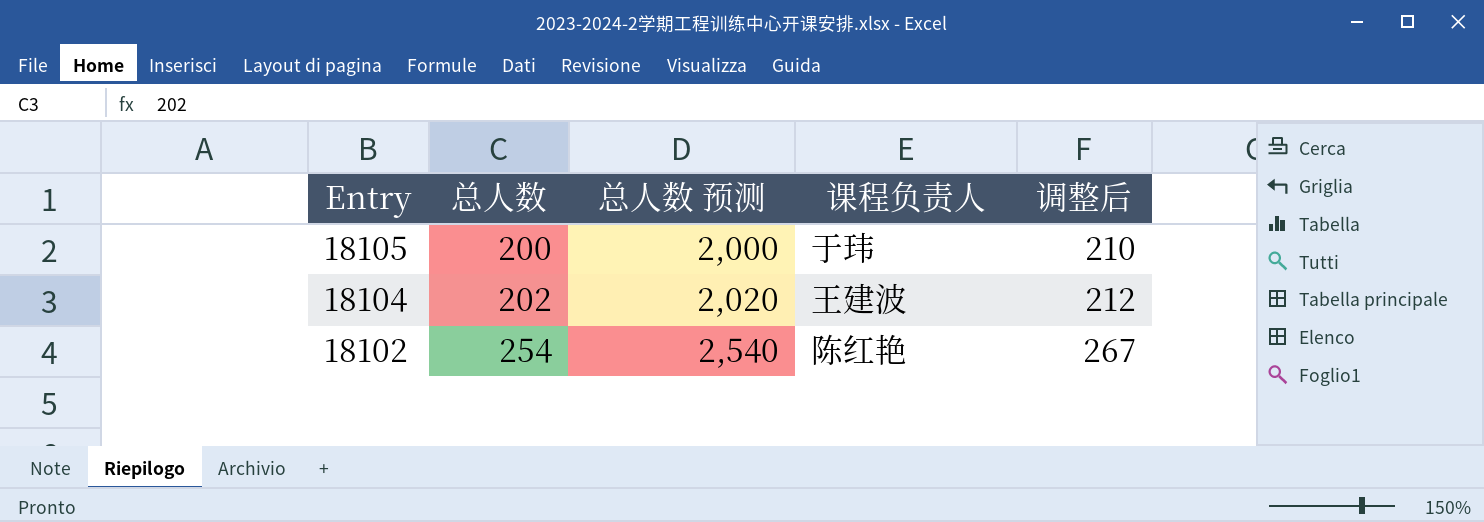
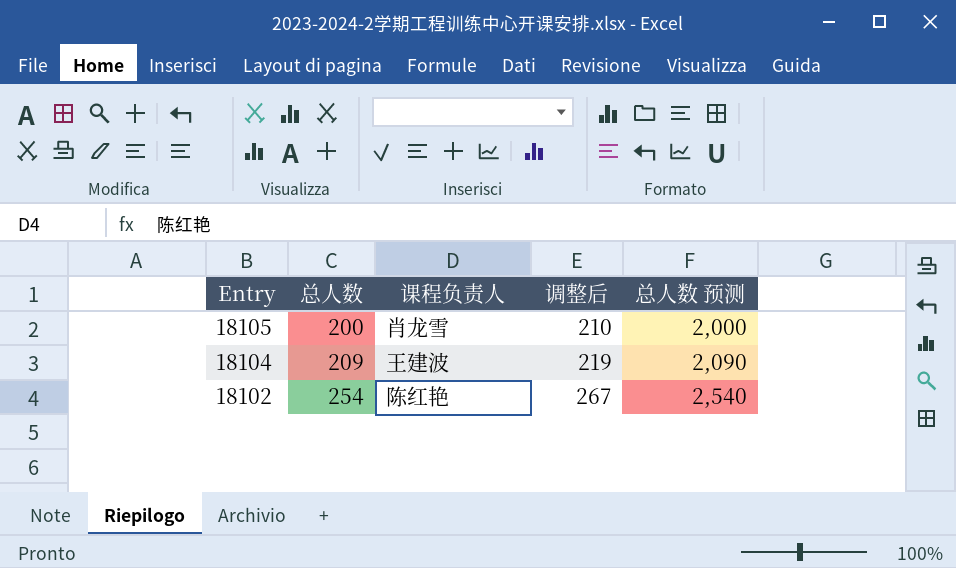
column 总人数 预测 | position: 3 -> 5
18105 | 课程负责人: 于玮 -> 肖龙雪
18104 | 总人数: 202 -> 209
18104 | 调整后: 212 -> 219
18104 | 总人数 预测: 2,020 -> 2,090

